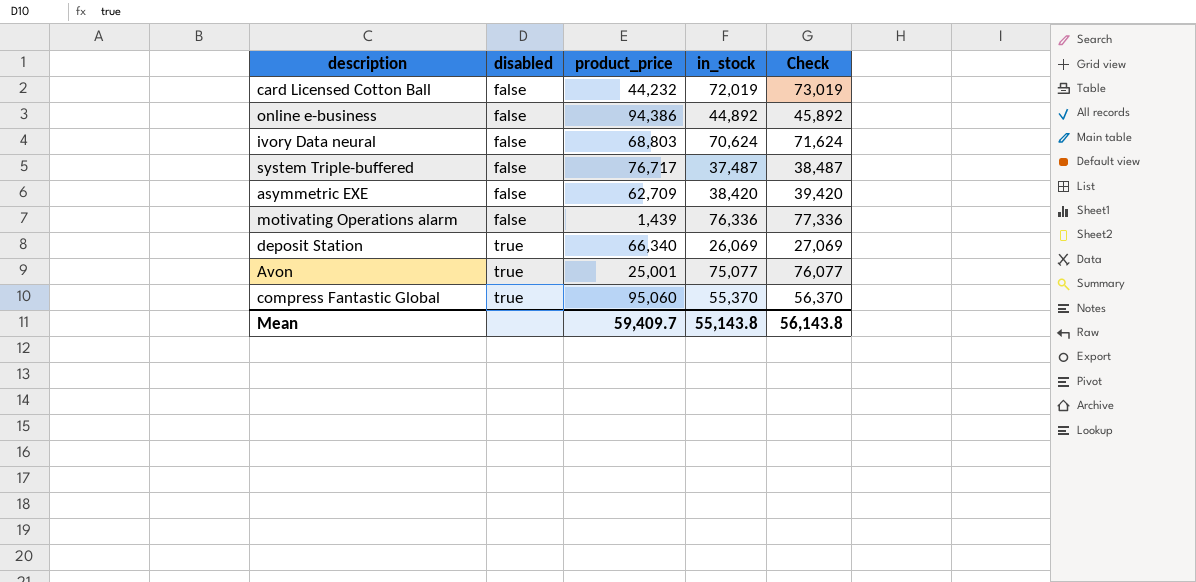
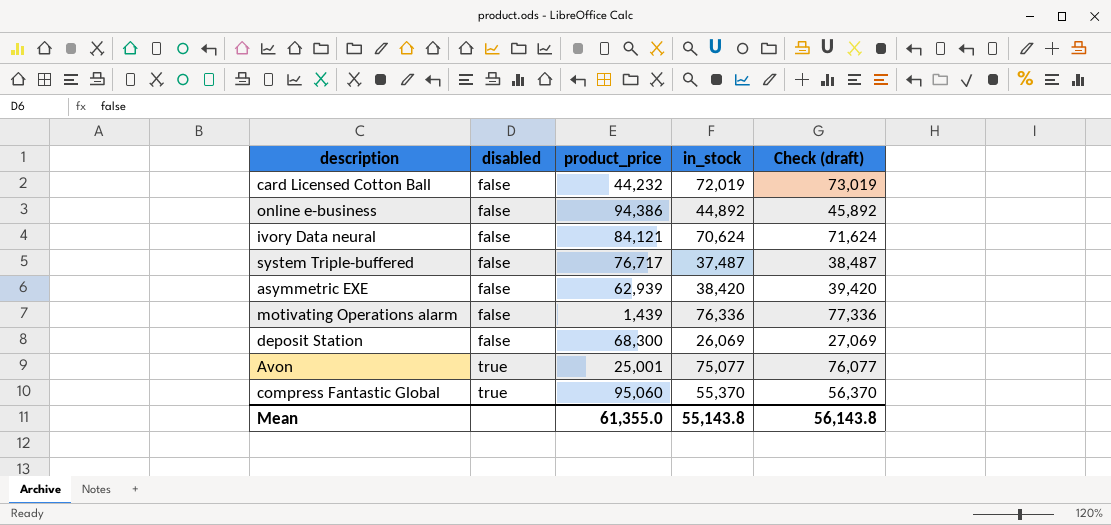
column name: Check -> Check (draft)
ivory Data neural | product_price: 68,803 -> 84,121
asymmetric EXE | product_price: 62,709 -> 62,939
deposit Station | disabled: true -> false
deposit Station | product_price: 66,340 -> 68,300
Mean | product_price: 59,409.7 -> 61,355.0

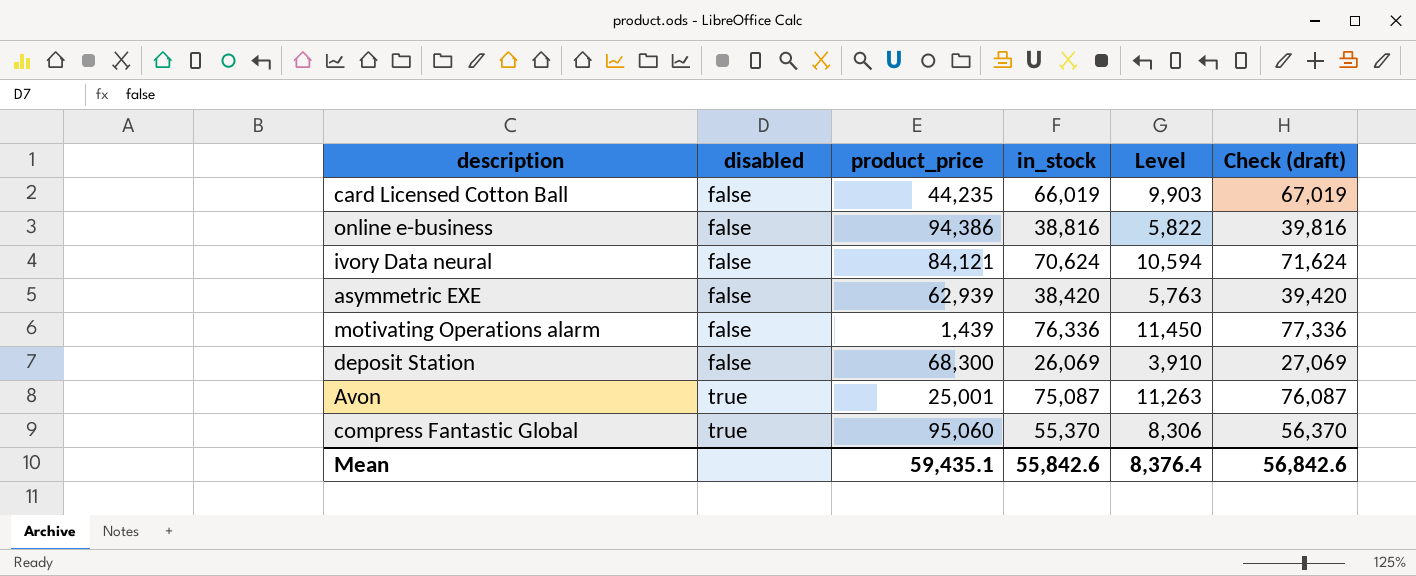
column Level | formula: none -> [in_stock] * 0.15
row system Triple-buffered: false | 76,717 | 37,487 | 38,487 -> none
card Licensed Cotton Ball | product_price: 44,232 -> 44,235
card Licensed Cotton Ball | in_stock: 72,019 -> 66,019
card Licensed Cotton Ball | Check (draft): 73,019 -> 67,019
online e-business | in_stock: 44,892 -> 38,816
online e-business | Check (draft): 45,892 -> 39,816
Avon | in_stock: 75,077 -> 75,087
Avon | Check (draft): 76,077 -> 76,087
Mean | product_price: 61,355.0 -> 59,435.1
Mean | in_stock: 55,143.8 -> 55,842.6
Mean | Check (draft): 56,143.8 -> 56,842.6

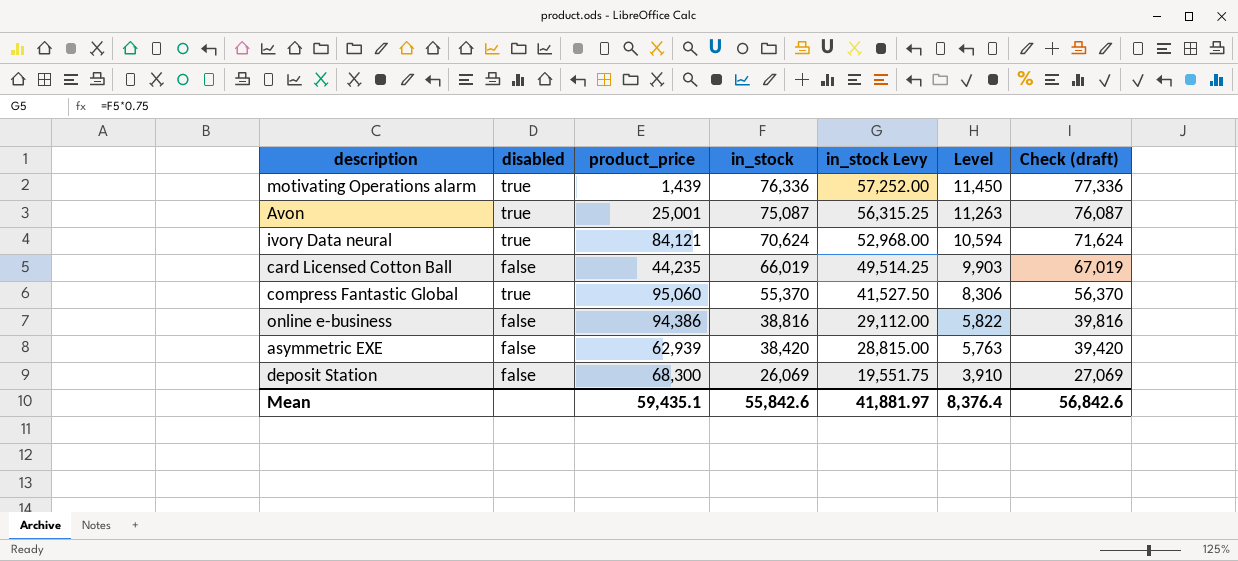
row order: disabled ascending -> in_stock descending
column in_stock Levy | formula: none -> [in_stock] * 0.75
motivating Operations alarm | disabled: false -> true
ivory Data neural | disabled: false -> true

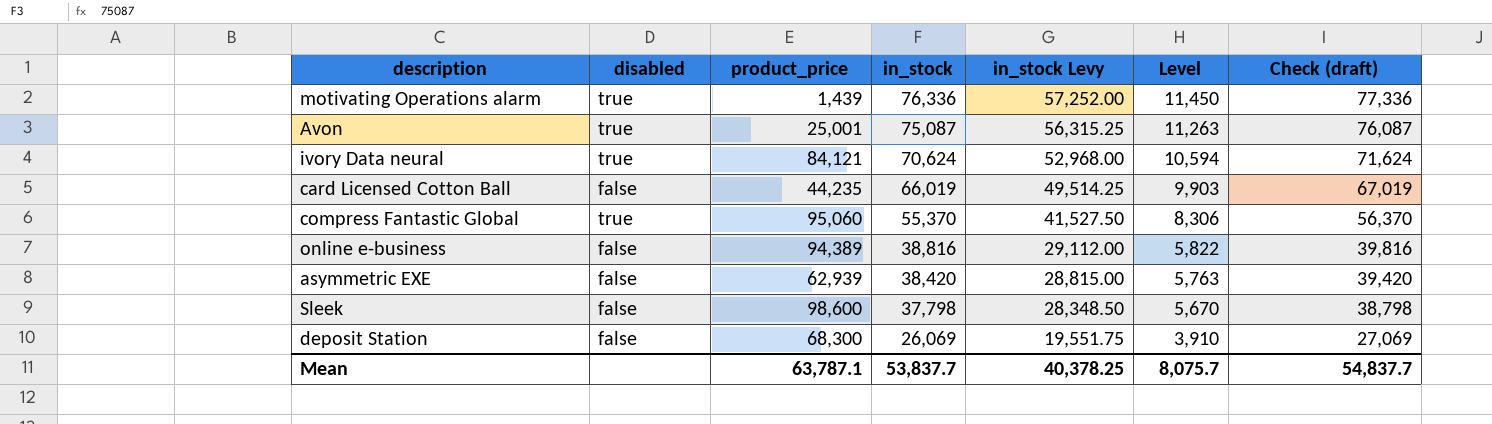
online e-business | product_price: 94,386 -> 94,389
row Sleek: none -> false | 98,600 | 37,798 | 28,348.50 | 5,670 | 38,798
Mean | product_price: 59,435.1 -> 63,787.1
Mean | in_stock: 55,842.6 -> 53,837.7
Mean | in_stock Levy: 41,881.97 -> 40,378.25
Mean | Level: 8,376.4 -> 8,075.7
Mean | Check (draft): 56,842.6 -> 54,837.7

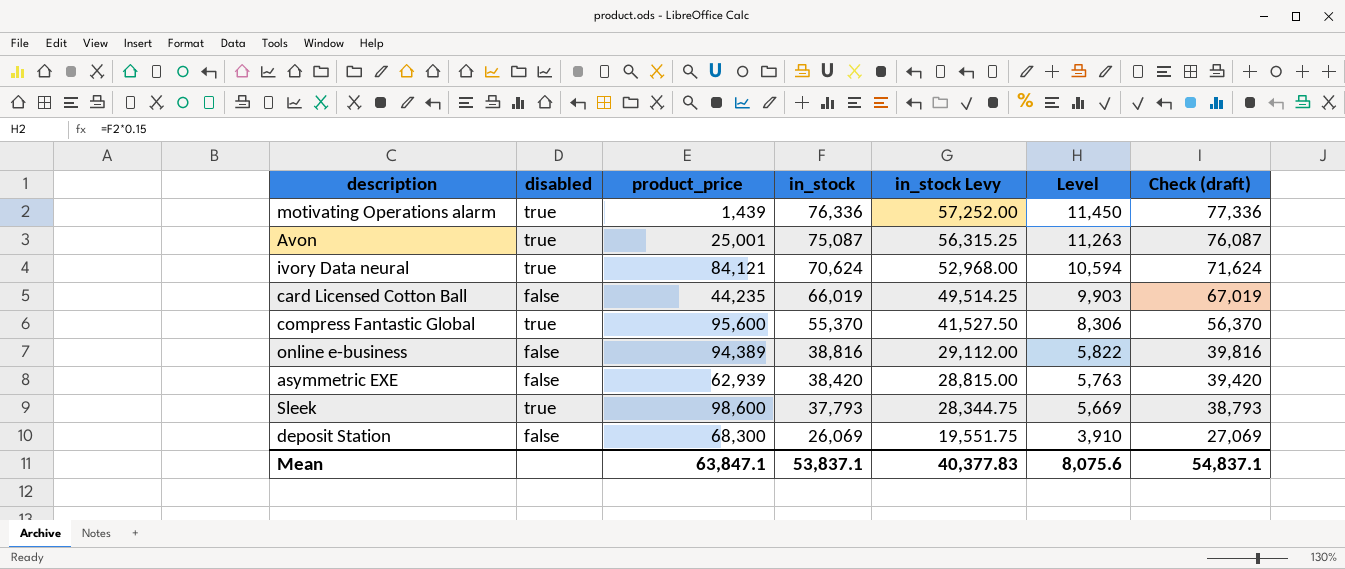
compress Fantastic Global | product_price: 95,060 -> 95,600
Sleek | disabled: false -> true
Sleek | in_stock: 37,798 -> 37,793
Sleek | in_stock Levy: 28,348.50 -> 28,344.75
Sleek | Level: 5,670 -> 5,669
Sleek | Check (draft): 38,798 -> 38,793
Mean | product_price: 63,787.1 -> 63,847.1
Mean | in_stock: 53,837.7 -> 53,837.1
Mean | in_stock Levy: 40,378.25 -> 40,377.83
Mean | Level: 8,075.7 -> 8,075.6
Mean | Check (draft): 54,837.7 -> 54,837.1

